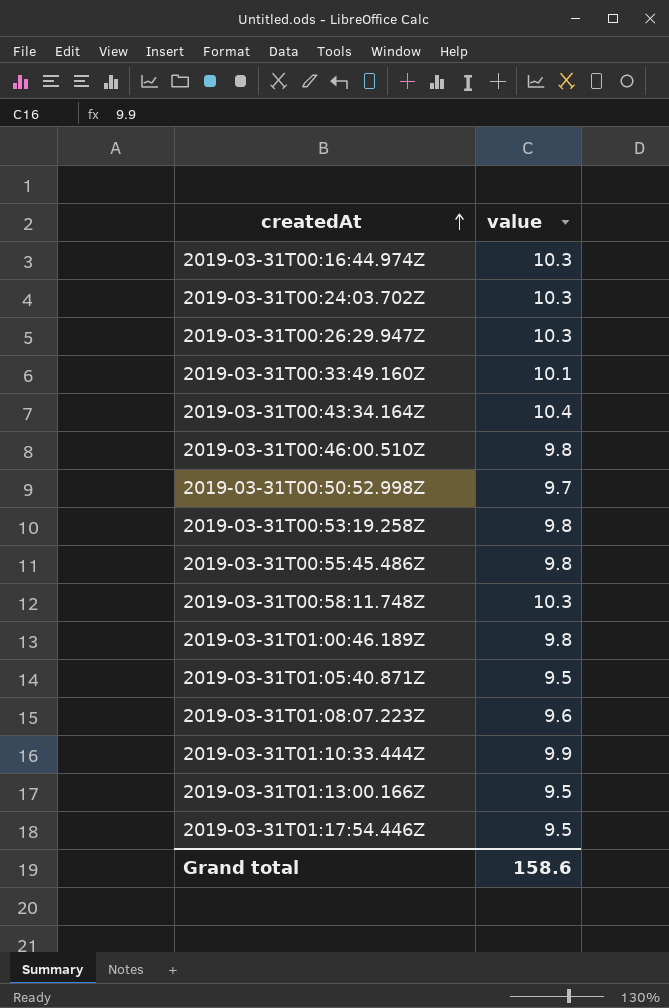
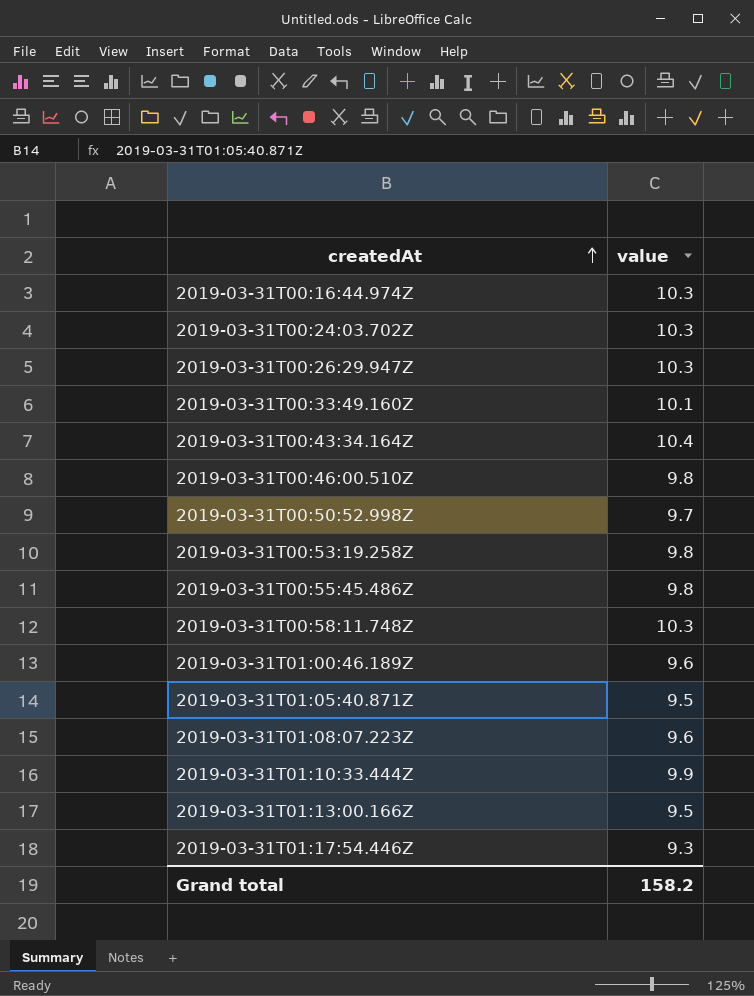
2019-03-31T01:00:46.189Z | value: 9.8 -> 9.6
2019-03-31T01:17:54.446Z | value: 9.5 -> 9.3
Grand total | value: 158.6 -> 158.2

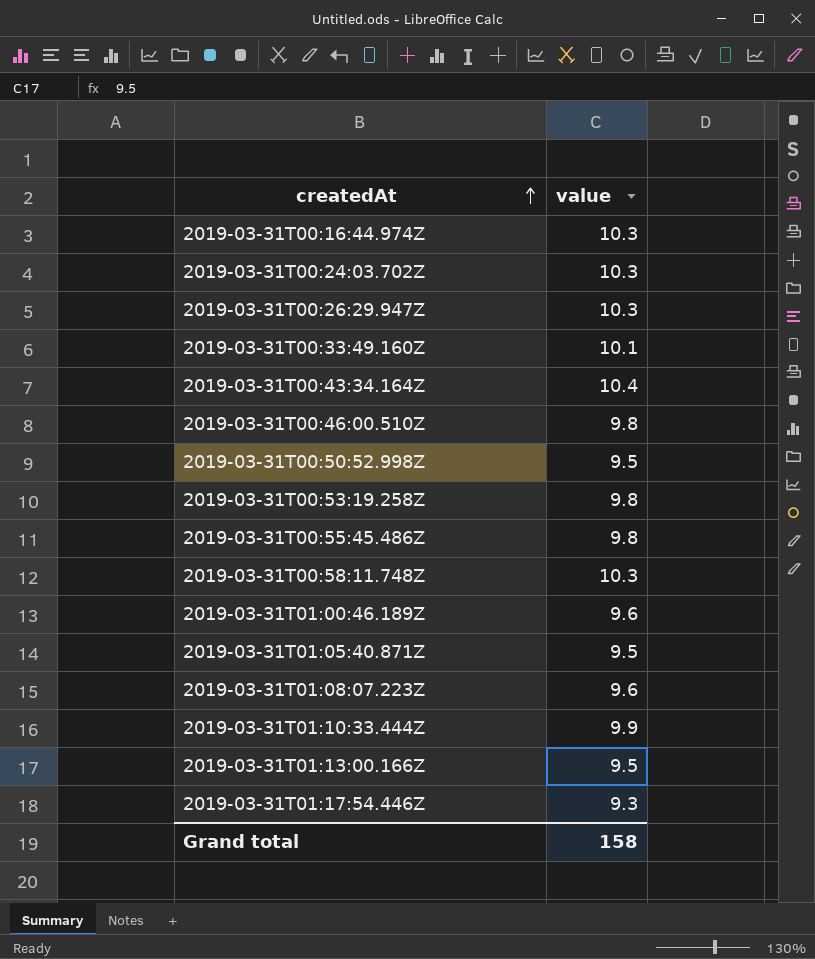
2019-03-31T00:50:52.998Z | value: 9.7 -> 9.5
Grand total | value: 158.2 -> 158

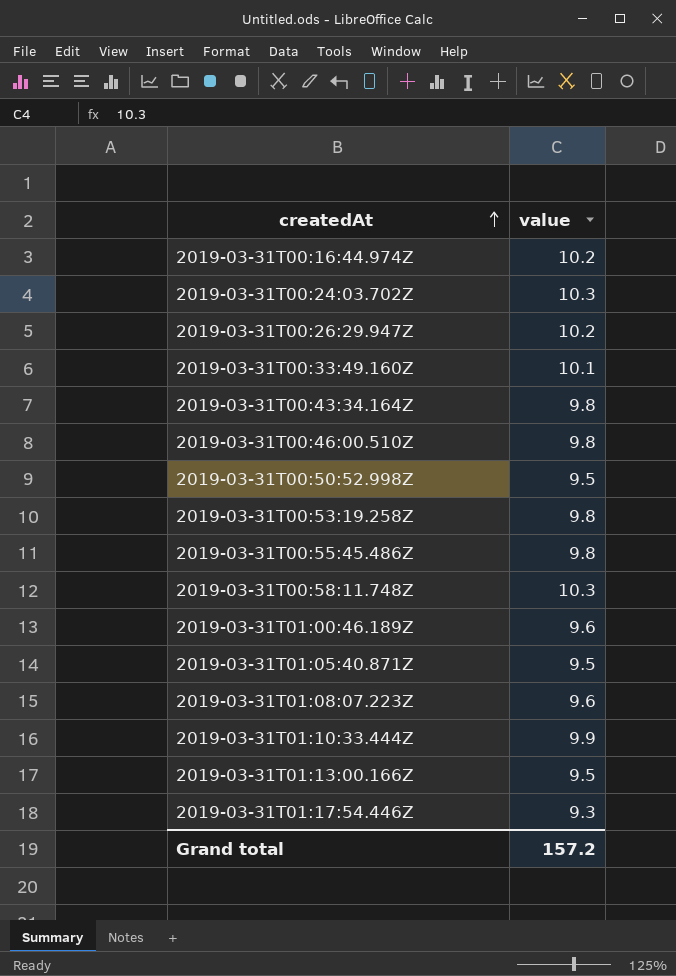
2019-03-31T00:16:44.974Z | value: 10.3 -> 10.2
2019-03-31T00:26:29.947Z | value: 10.3 -> 10.2
2019-03-31T00:43:34.164Z | value: 10.4 -> 9.8
Grand total | value: 158 -> 157.2

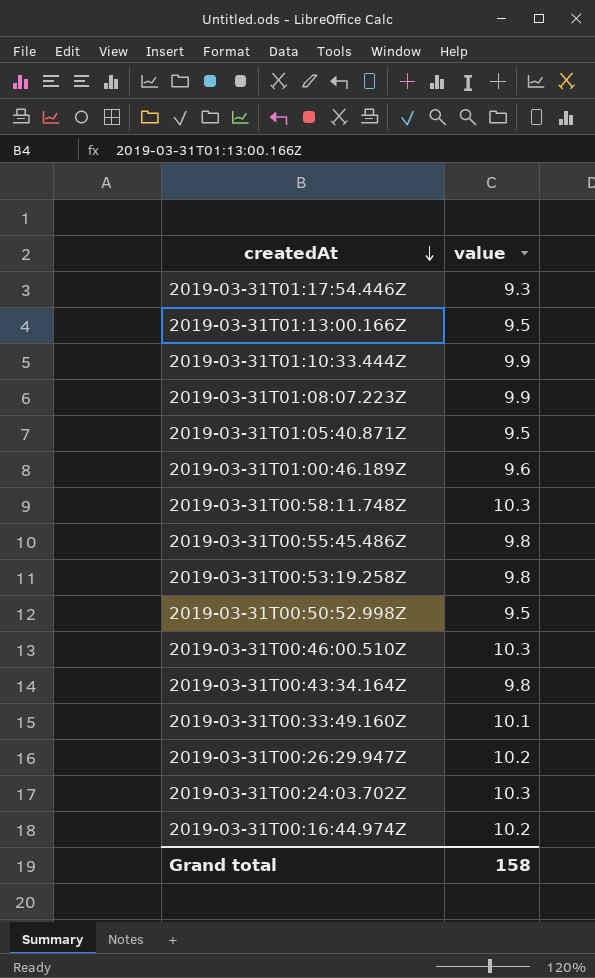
row order: createdAt ascending -> createdAt descending
2019-03-31T01:08:07.223Z | value: 9.6 -> 9.9
2019-03-31T00:46:00.510Z | value: 9.8 -> 10.3
Grand total | value: 157.2 -> 158

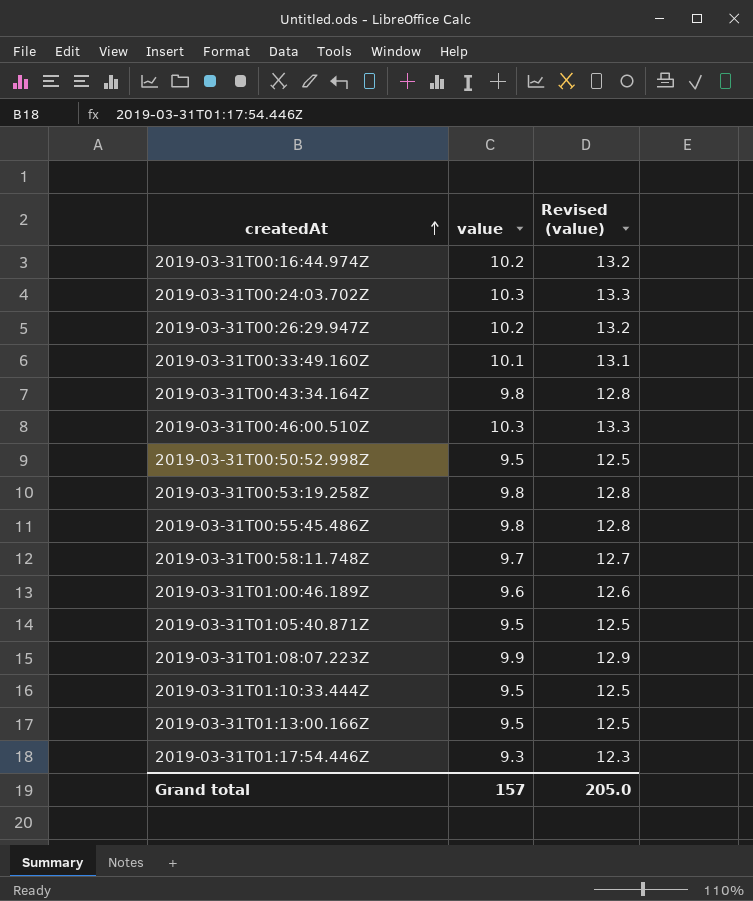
row order: createdAt descending -> createdAt ascending
column Revised (value) | formula: none -> [value] + 3
2019-03-31T00:58:11.748Z | value: 10.3 -> 9.7
2019-03-31T01:10:33.444Z | value: 9.9 -> 9.5
Grand total | value: 158 -> 157

